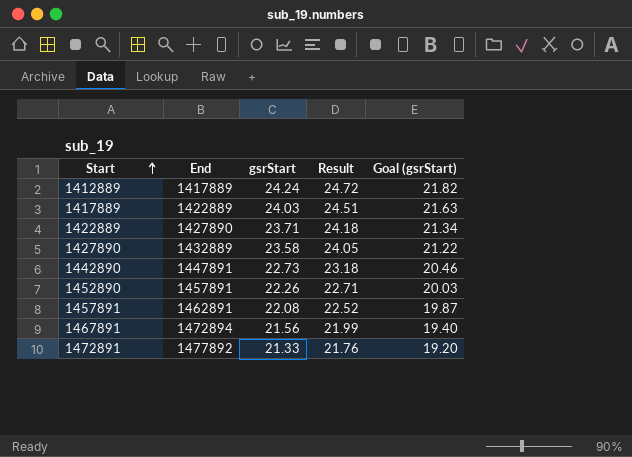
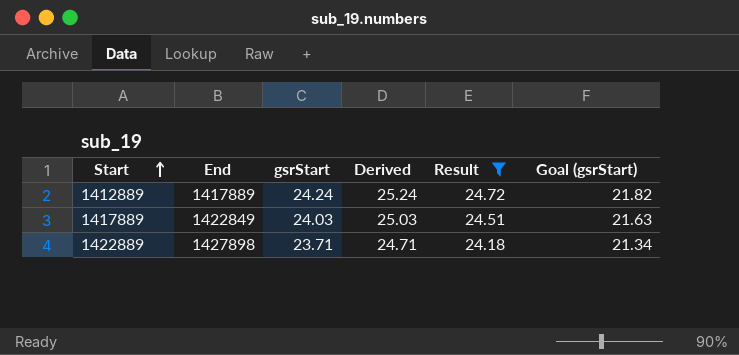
filter: none -> Result >= 24.18
column Derived | formula: none -> [gsrStart] + 1
1417889 | End: 1422889 -> 1422849
1422889 | End: 1427890 -> 1427898

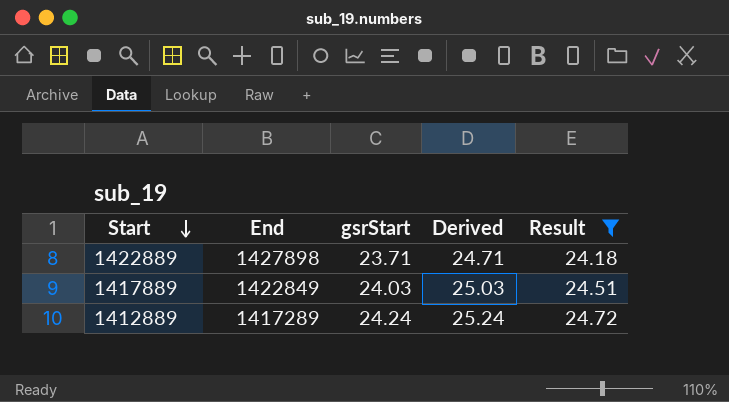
row order: Start ascending -> Start descending
column Goal (gsrStart) | formula: [gsrStart] * 0.9 -> none
1412889 | End: 1417889 -> 1417289

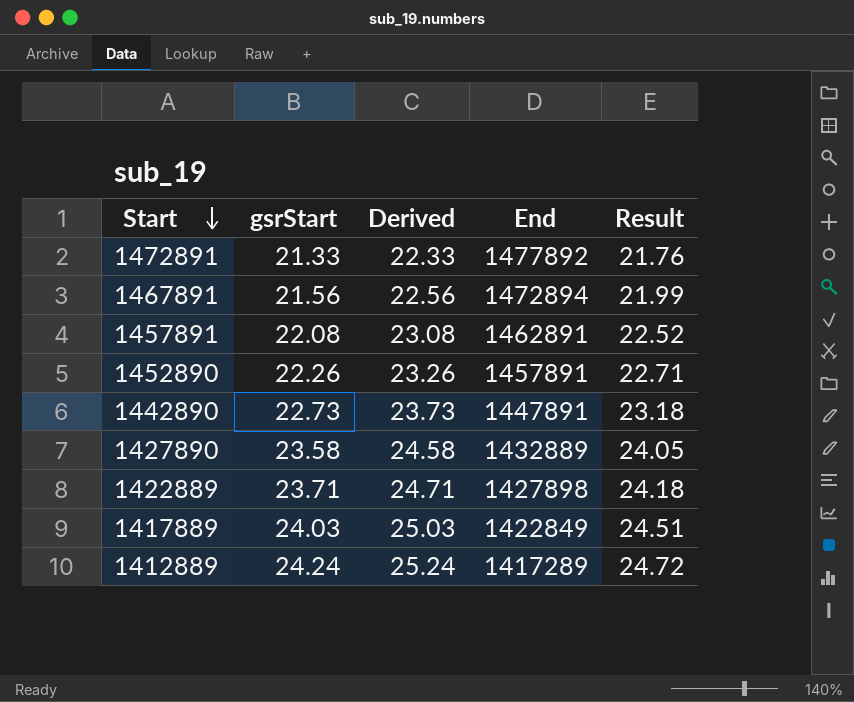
filter: Result >= 24.18 -> none
column End | position: 2 -> 4

